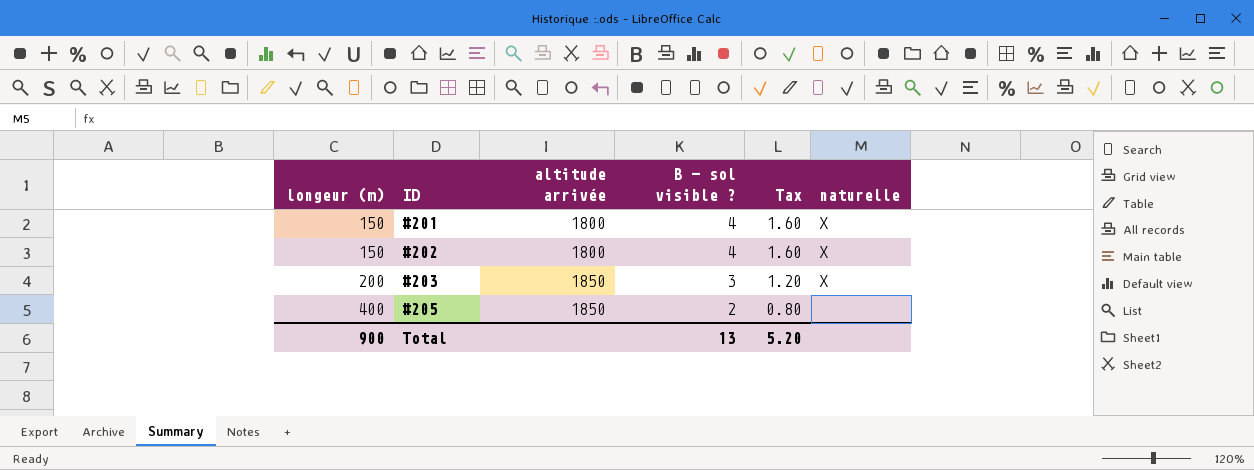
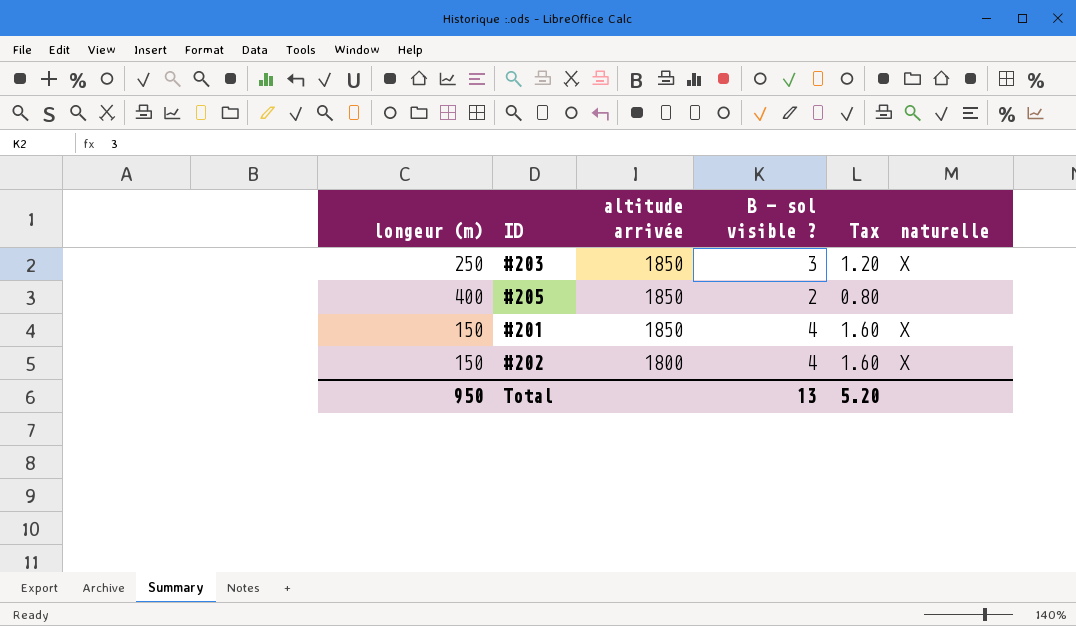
row order: longeur (m) ascending -> altitude arrivée descending
#203 | longeur (m): 200 -> 250
#201 | altitude arrivée: 1800 -> 1850
Total | longeur (m): 900 -> 950

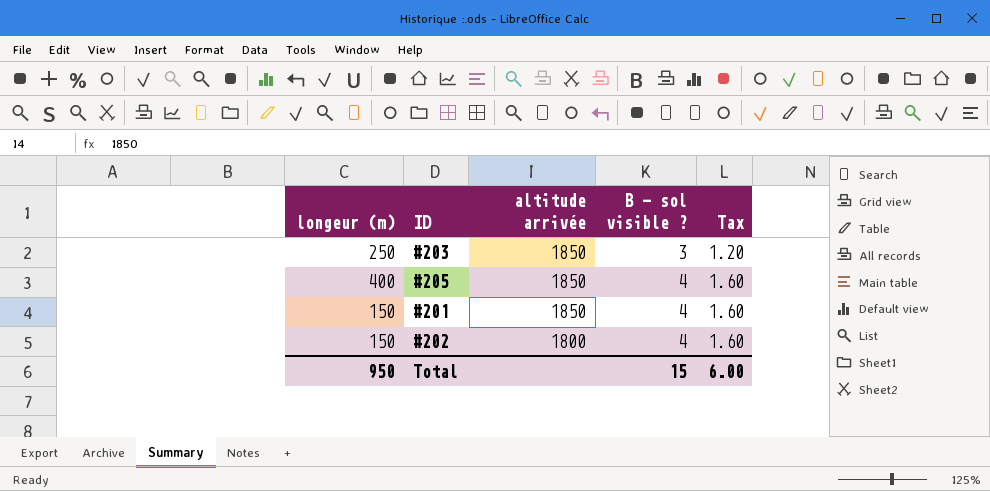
column naturelle | position: 6 -> none
#205 | B - sol visible ?: 2 -> 4
#205 | Tax: 0.80 -> 1.60
Total | B - sol visible ?: 13 -> 15
Total | Tax: 5.20 -> 6.00

